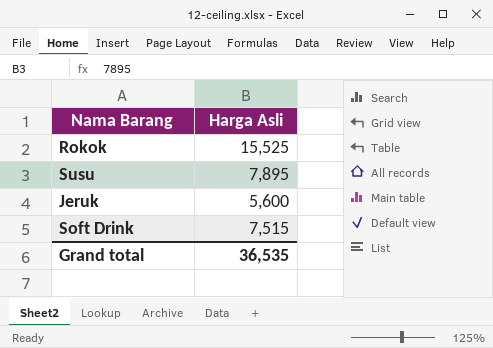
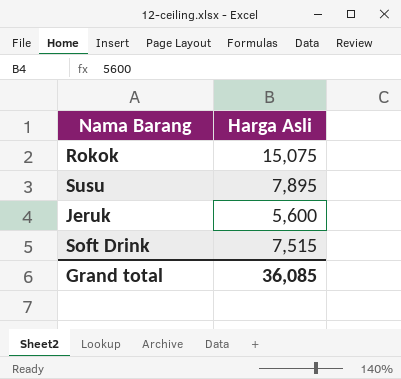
Rokok | Harga Asli: 15,525 -> 15,075
Grand total | Harga Asli: 36,535 -> 36,085

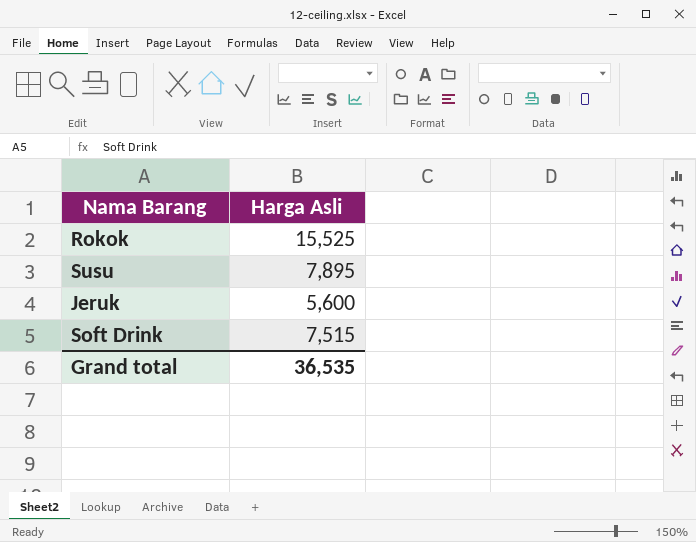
Rokok | Harga Asli: 15,075 -> 15,525
Grand total | Harga Asli: 36,085 -> 36,535

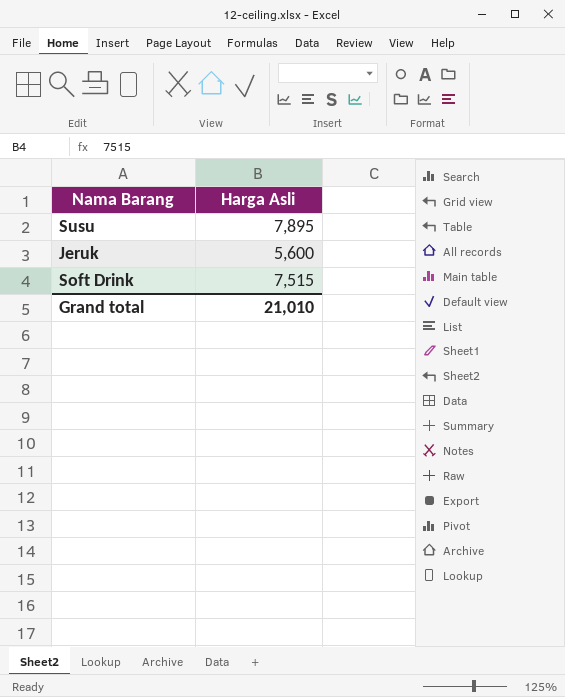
row Rokok: 15,525 -> none
Grand total | Harga Asli: 36,535 -> 21,010

